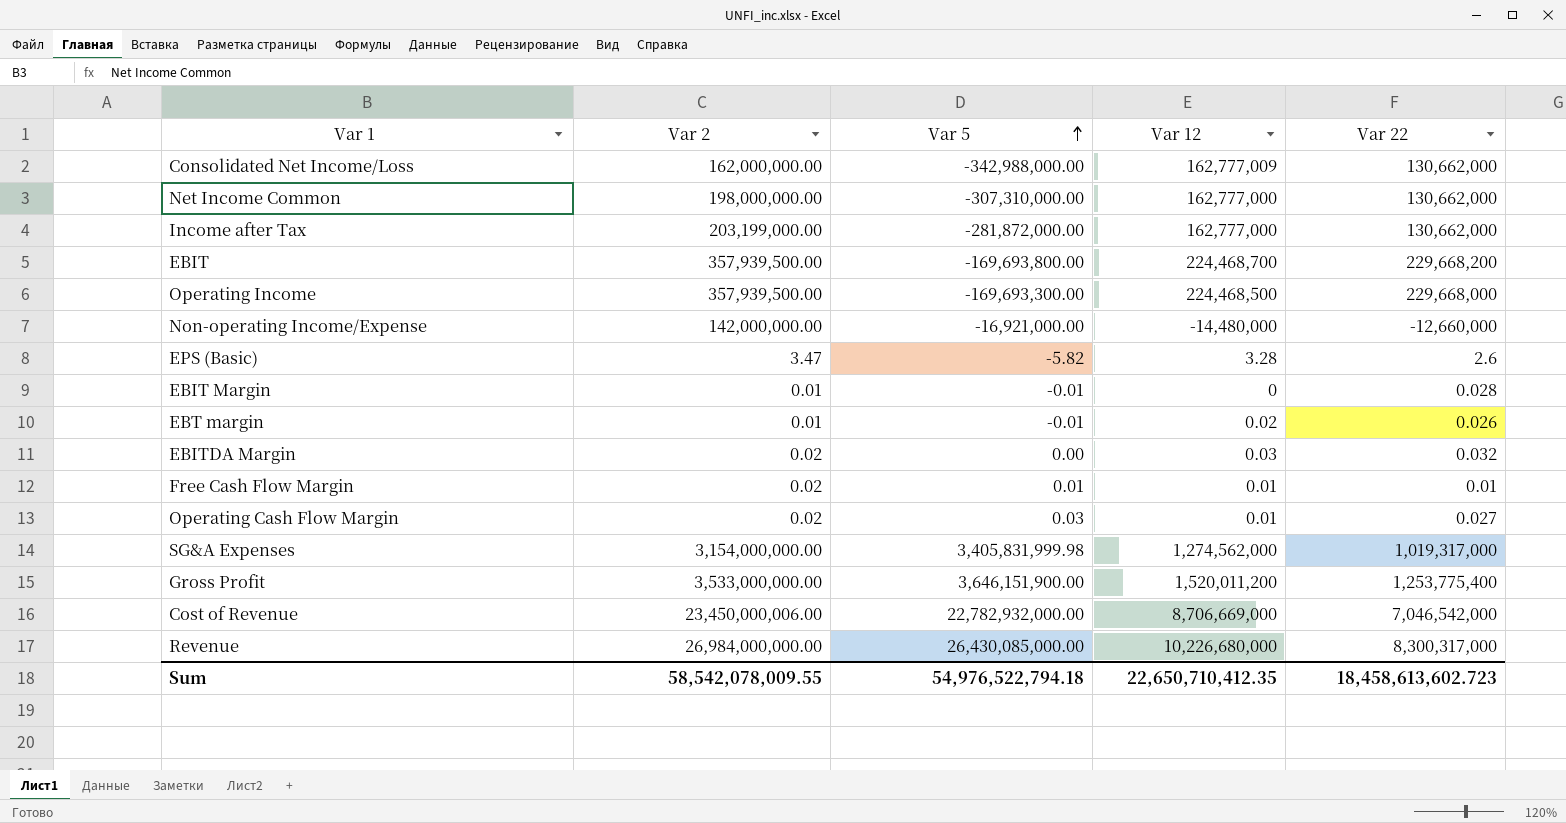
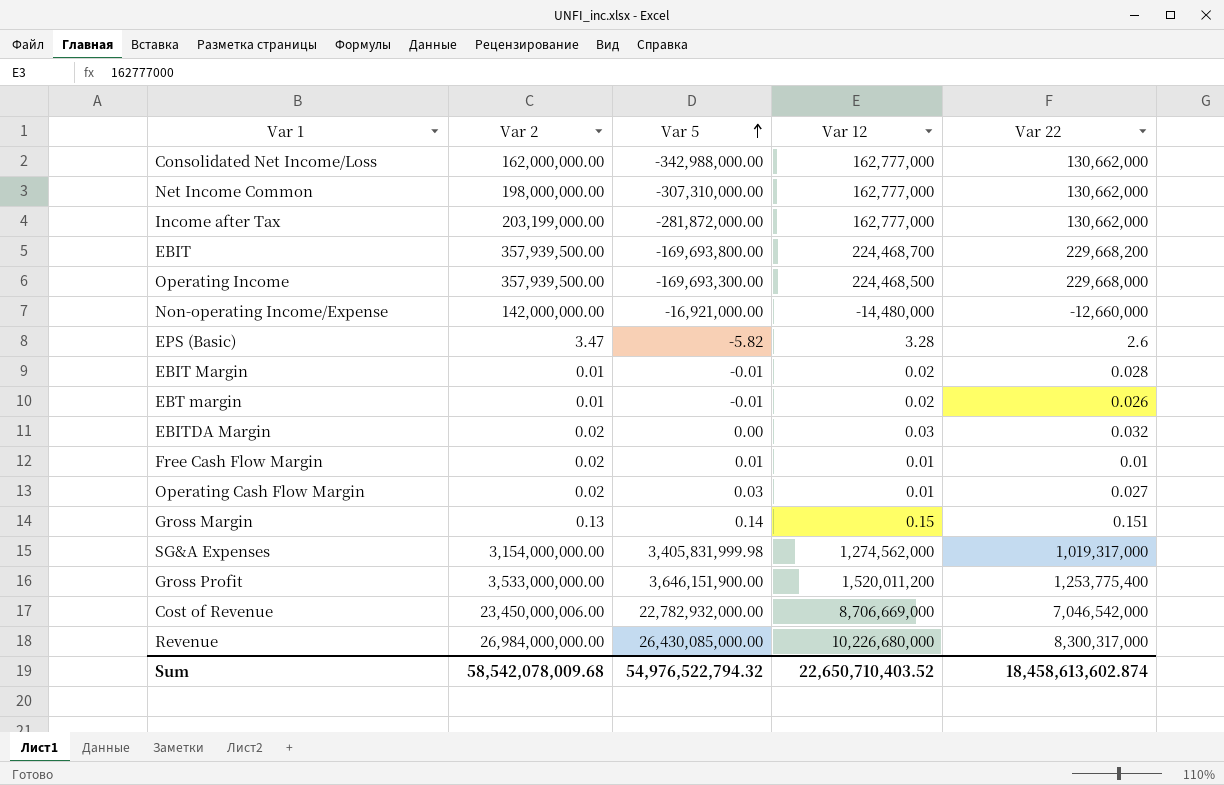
Consolidated Net Income/Loss | Var 12: 162,777,009 -> 162,777,000
EBIT Margin | Var 12: 0 -> 0.02
row Gross Margin: none -> 0.13 | 0.14 | 0.15 | 0.151
Sum | Var 2: 58,542,078,009.55 -> 58,542,078,009.68
Sum | Var 5: 54,976,522,794.18 -> 54,976,522,794.32
Sum | Var 12: 22,650,710,412.35 -> 22,650,710,403.52
Sum | Var 22: 18,458,613,602.723 -> 18,458,613,602.874

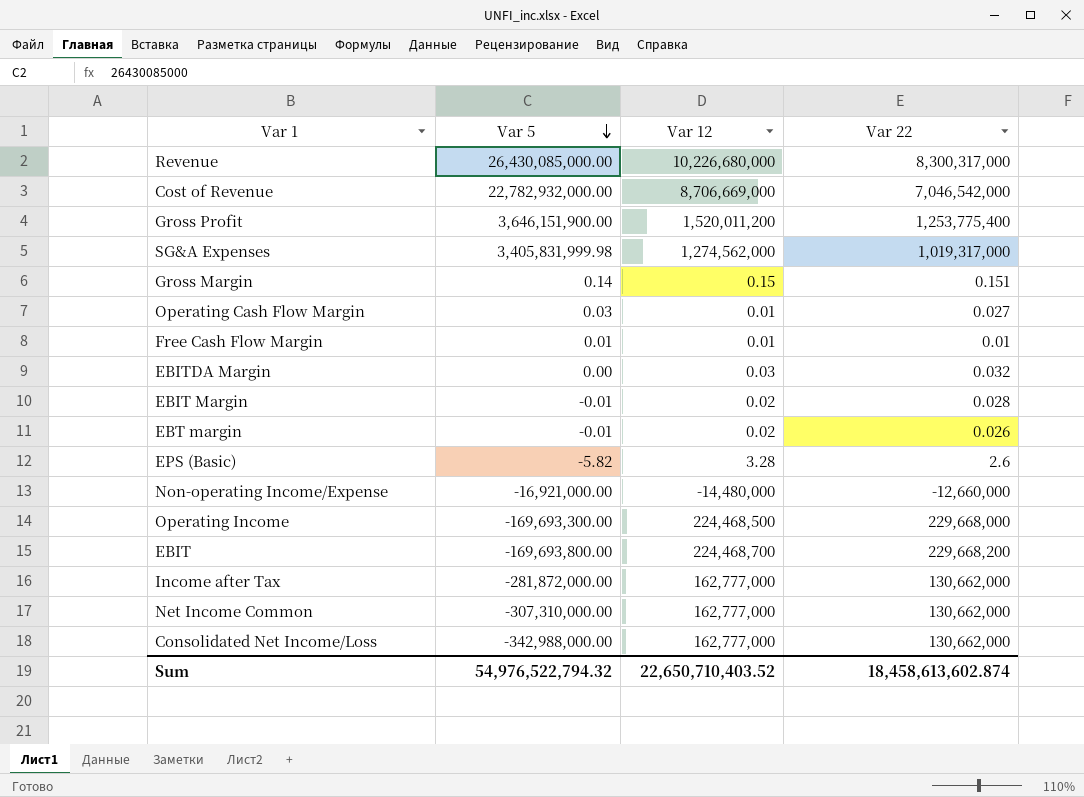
row order: Var 5 ascending -> Var 5 descending
column Var 2 | position: 2 -> none

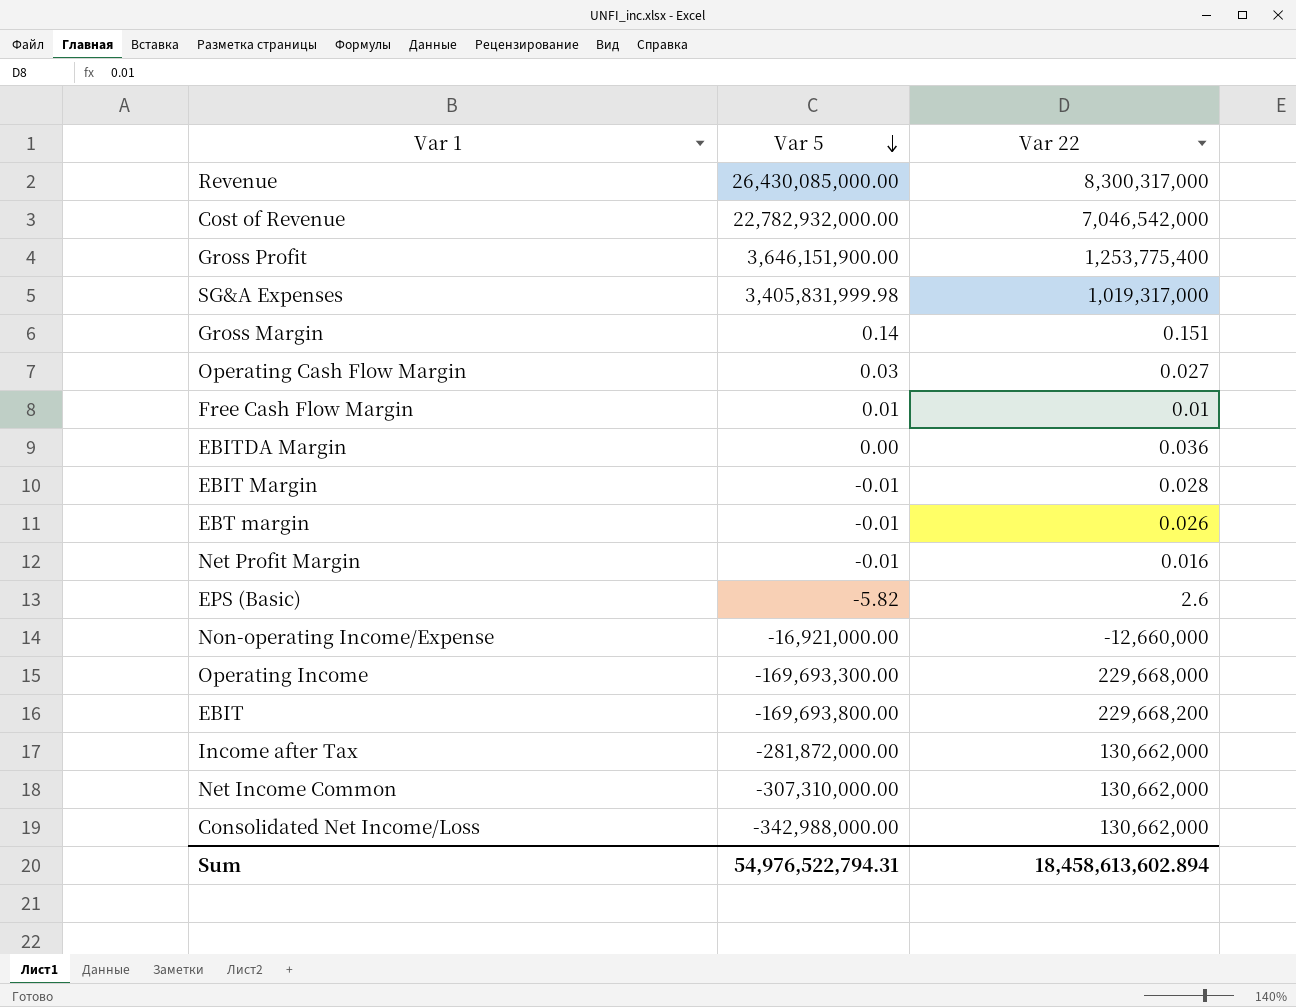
column Var 12 | position: 3 -> none
EBITDA Margin | Var 22: 0.032 -> 0.036
row Net Profit Margin: none -> -0.01 | 0.016
Sum | Var 5: 54,976,522,794.32 -> 54,976,522,794.31
Sum | Var 22: 18,458,613,602.874 -> 18,458,613,602.894

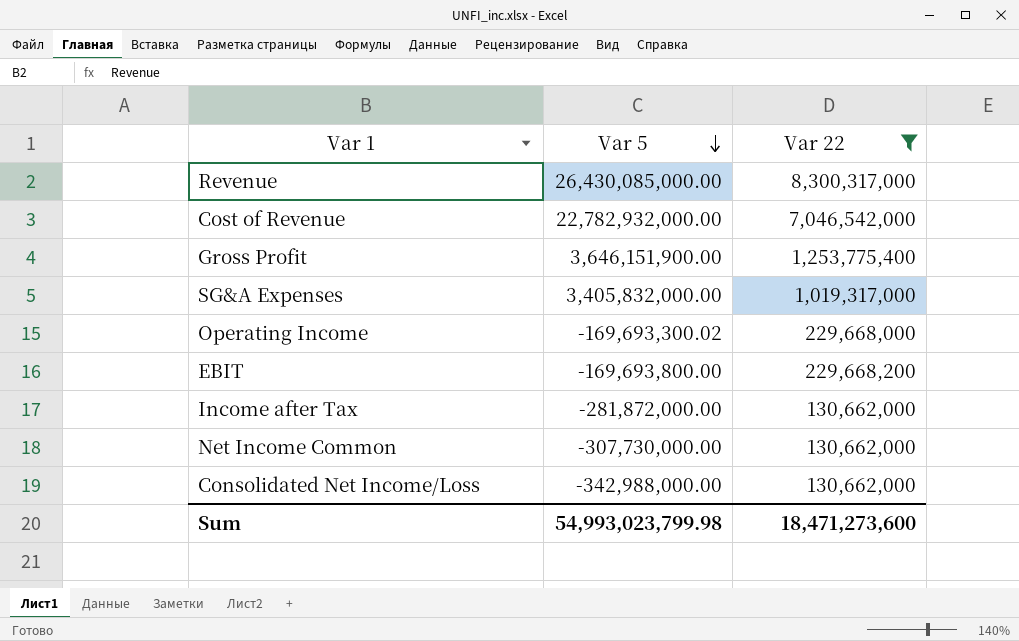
filter: none -> Var 22 >= 130,662,000
SG&A Expenses | Var 5: 3,405,831,999.98 -> 3,405,832,000.00
Operating Income | Var 5: -169,693,300.00 -> -169,693,300.02
Net Income Common | Var 5: -307,310,000.00 -> -307,730,000.00
Sum | Var 5: 54,976,522,794.31 -> 54,993,023,799.98
Sum | Var 22: 18,458,613,602.894 -> 18,471,273,600

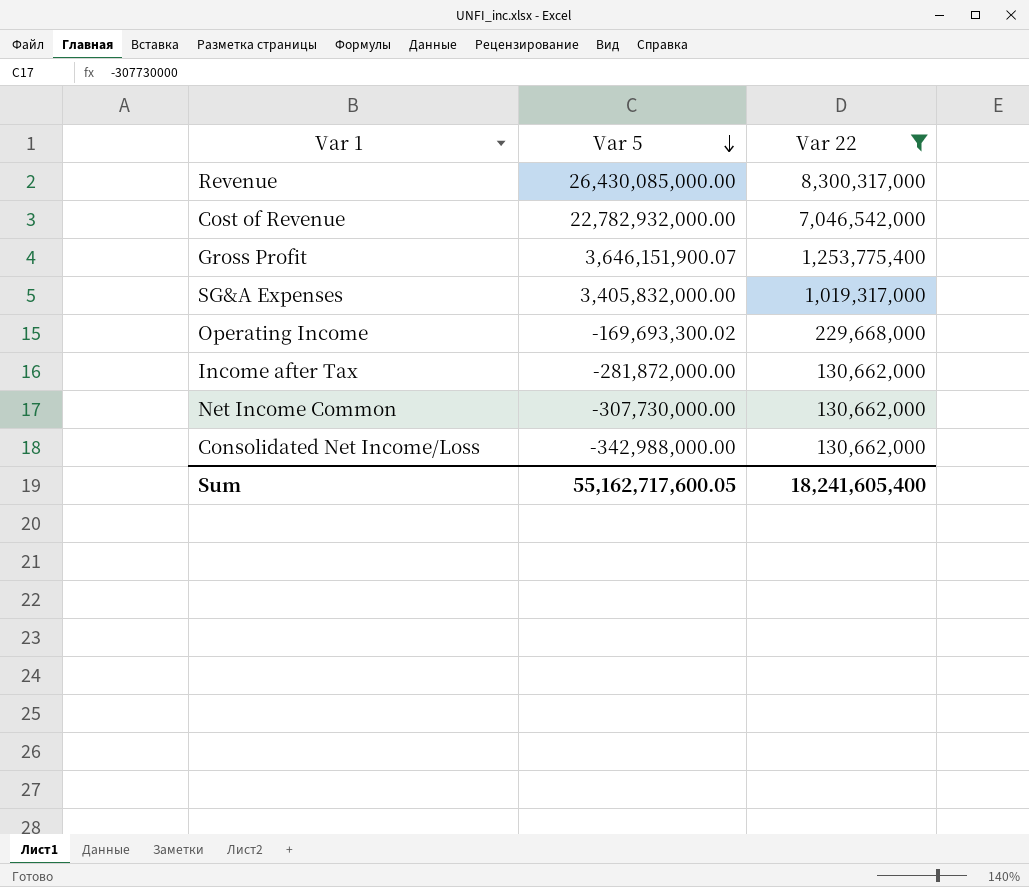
row EBIT: -169,693,800.00 | 229,668,200 -> none
Gross Profit | Var 5: 3,646,151,900.00 -> 3,646,151,900.07
Sum | Var 5: 54,993,023,799.98 -> 55,162,717,600.05
Sum | Var 22: 18,471,273,600 -> 18,241,605,400

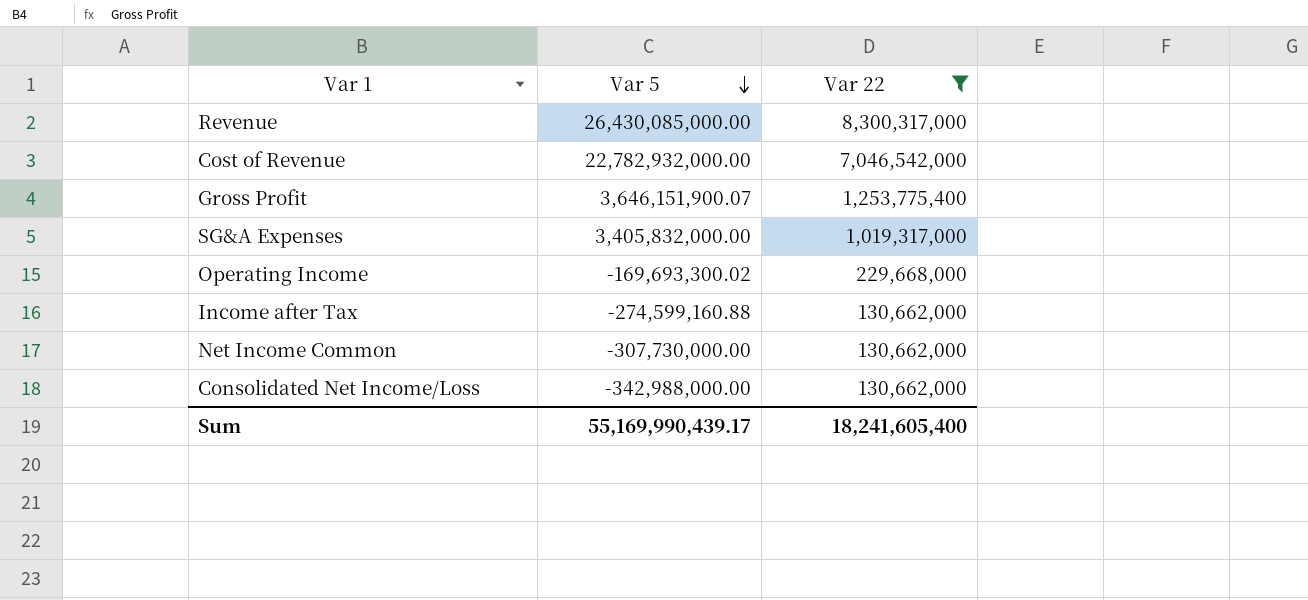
Income after Tax | Var 5: -281,872,000.00 -> -274,599,160.88
Sum | Var 5: 55,162,717,600.05 -> 55,169,990,439.17

